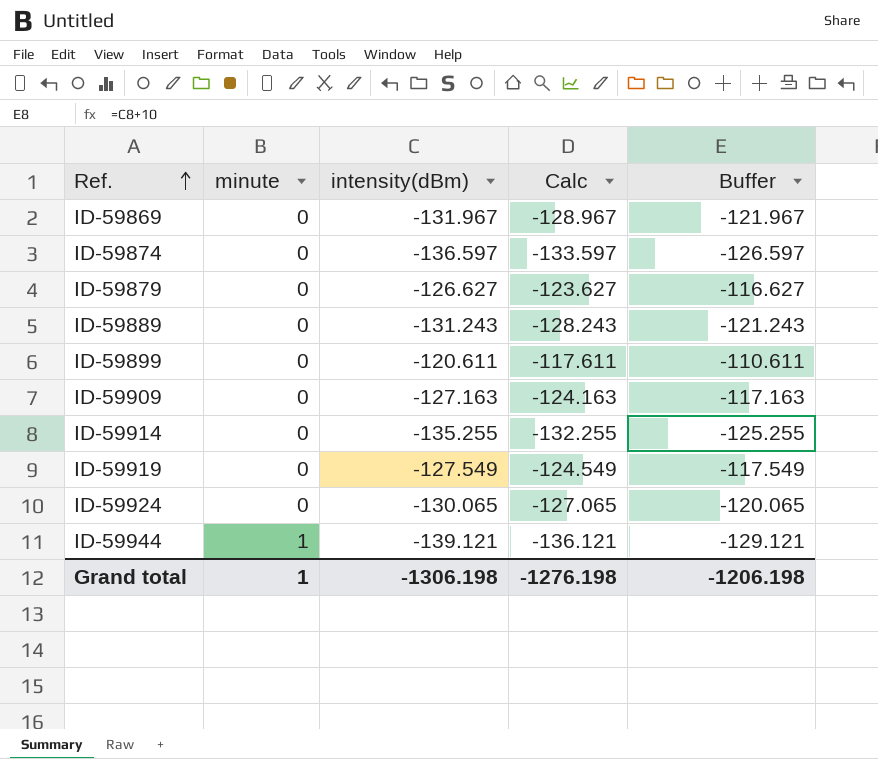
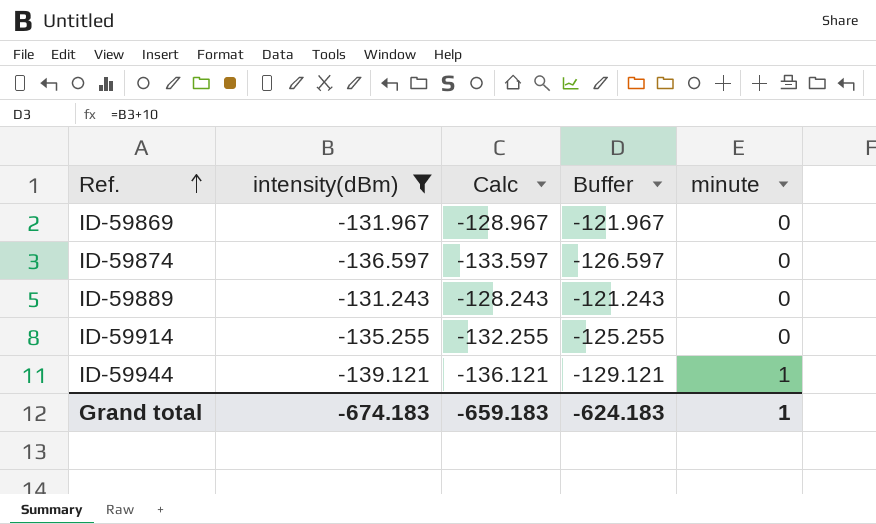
filter: none -> intensity(dBm) <= -131.243
column minute | position: 2 -> 5
Grand total | intensity(dBm): -1306.198 -> -674.183
Grand total | Calc: -1276.198 -> -659.183
Grand total | Buffer: -1206.198 -> -624.183

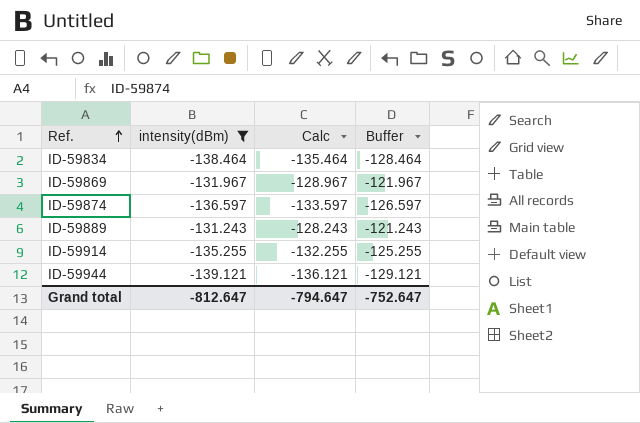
column minute | position: 5 -> none
row ID-59834: none -> -138.464 | -135.464 | -128.464
Grand total | intensity(dBm): -674.183 -> -812.647
Grand total | Calc: -659.183 -> -794.647
Grand total | Buffer: -624.183 -> -752.647

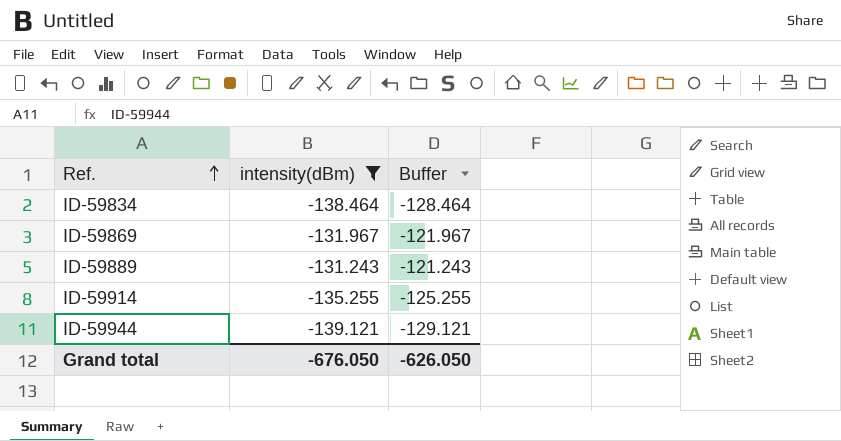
column Calc | formula: [intensity(dBm)] + 3 -> none
row ID-59874: -136.597 | -133.597 | -126.597 -> none
Grand total | intensity(dBm): -812.647 -> -676.050
Grand total | Buffer: -752.647 -> -626.050

